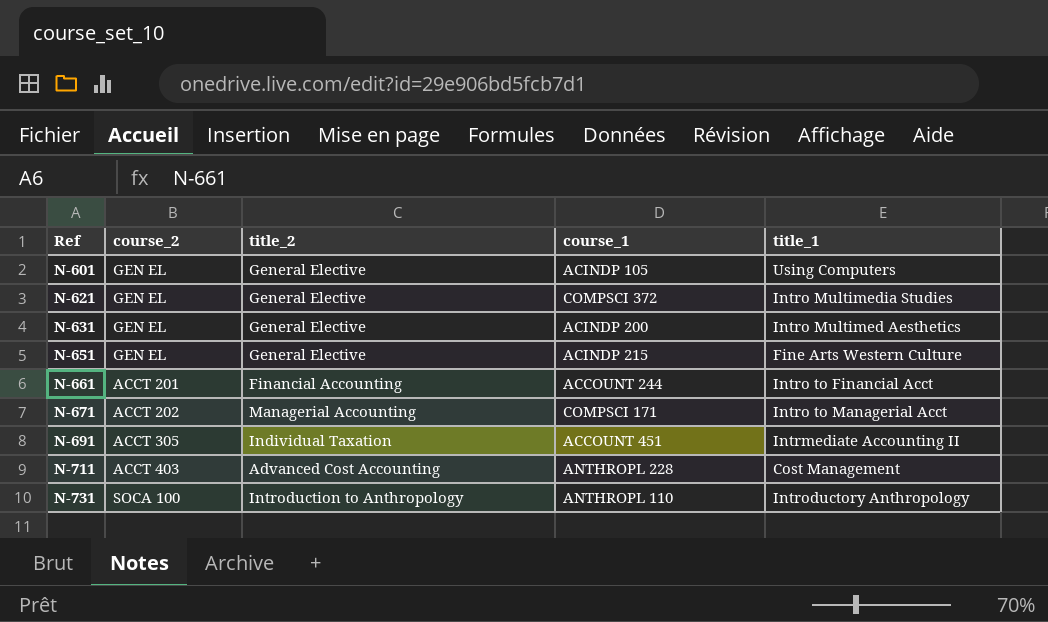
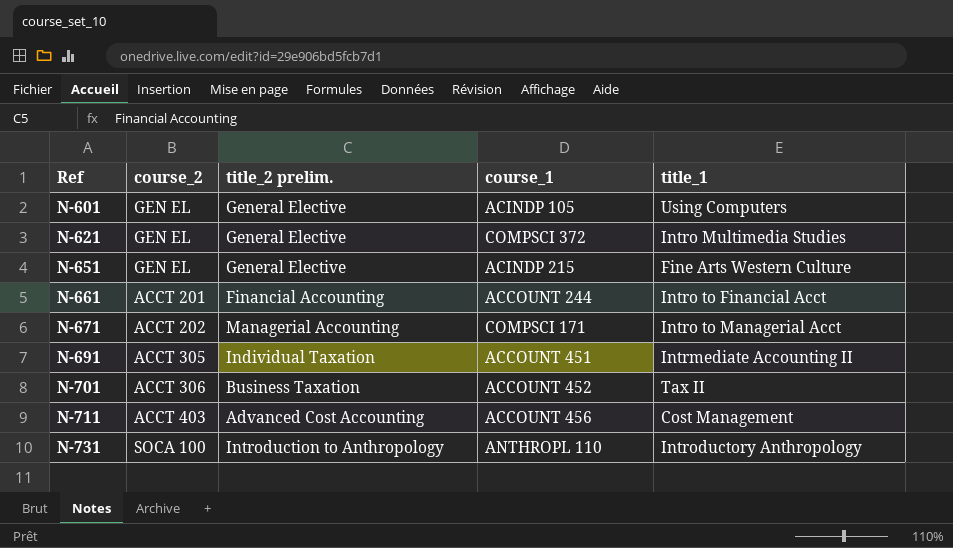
column name: title_2 -> title_2 prelim.
row N-631: GEN EL | General Elective | ACINDP 200 | Intro Multimed Aesthetics -> none
row N-701: none -> ACCT 306 | Business Taxation | ACCOUNT 452 | Tax II
N-711 | course_1: ANTHROPL 228 -> ACCOUNT 456

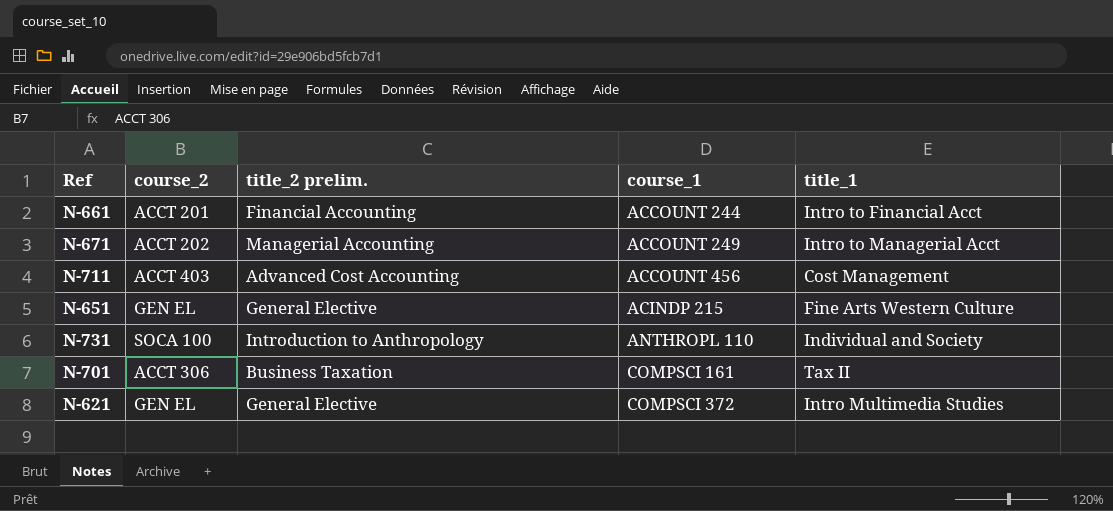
row order: Ref ascending -> course_1 ascending
row N-601: GEN EL | General Elective | ACINDP 105 | Using Computers -> none
row N-691: ACCT 305 | Individual Taxation | ACCOUNT 451 | Intrmediate Accounting II -> none
N-671 | course_1: COMPSCI 171 -> ACCOUNT 249
N-731 | title_1: Introductory Anthropology -> Individual and Society
N-701 | course_1: ACCOUNT 452 -> COMPSCI 161

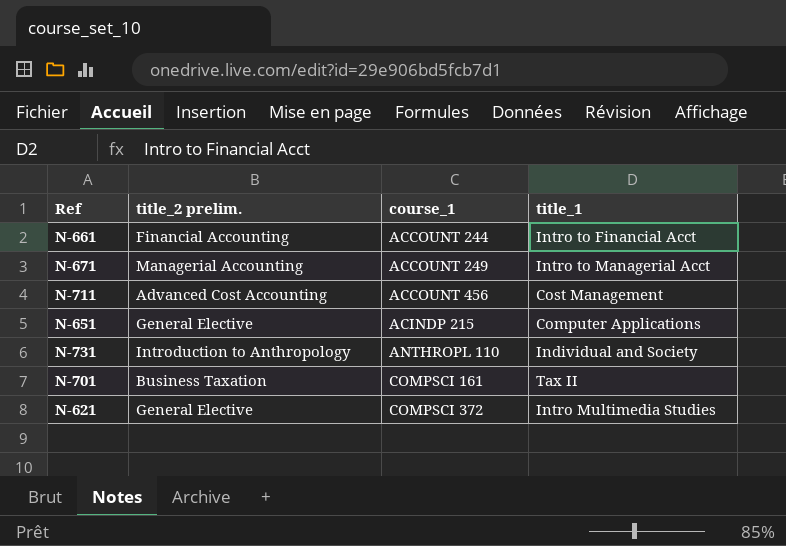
column course_2 | position: 2 -> none
N-651 | title_1: Fine Arts Western Culture -> Computer Applications

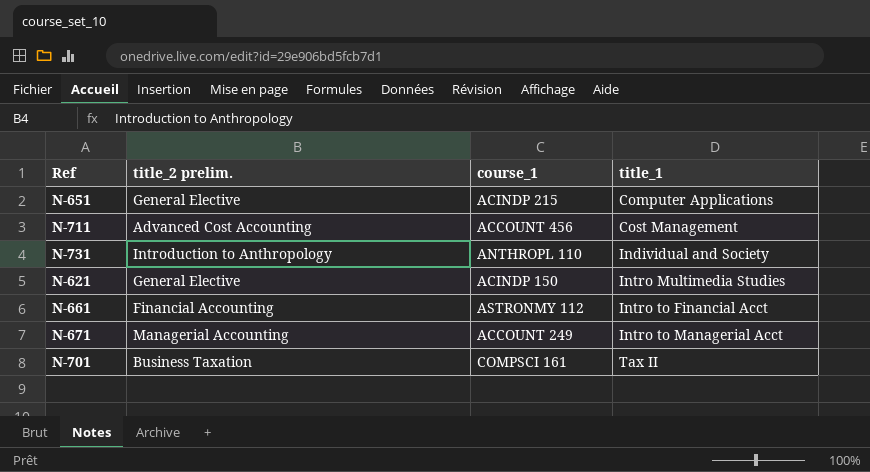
row order: course_1 ascending -> title_1 ascending
N-621 | course_1: COMPSCI 372 -> ACINDP 150
N-661 | course_1: ACCOUNT 244 -> ASTRONMY 112

